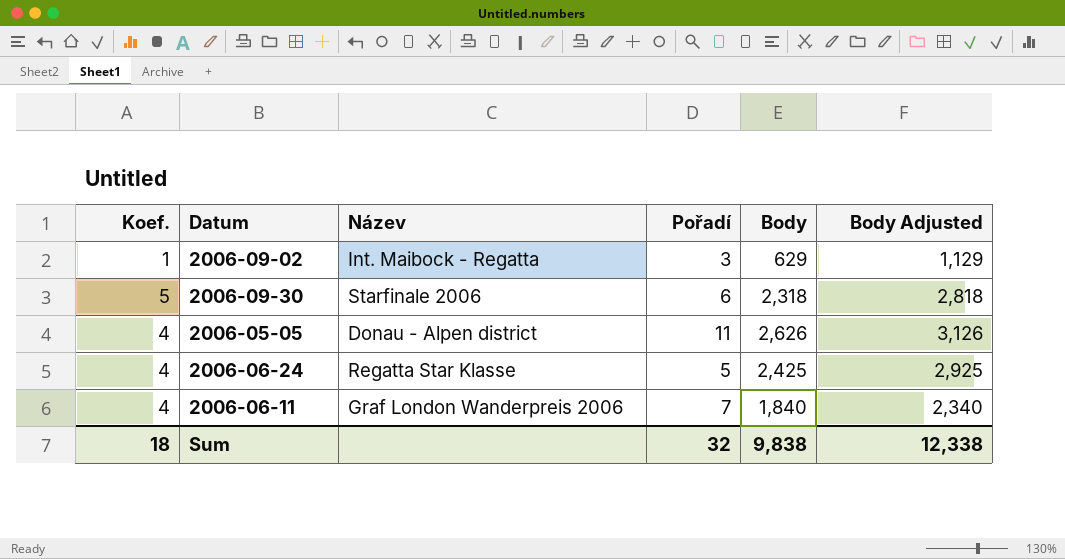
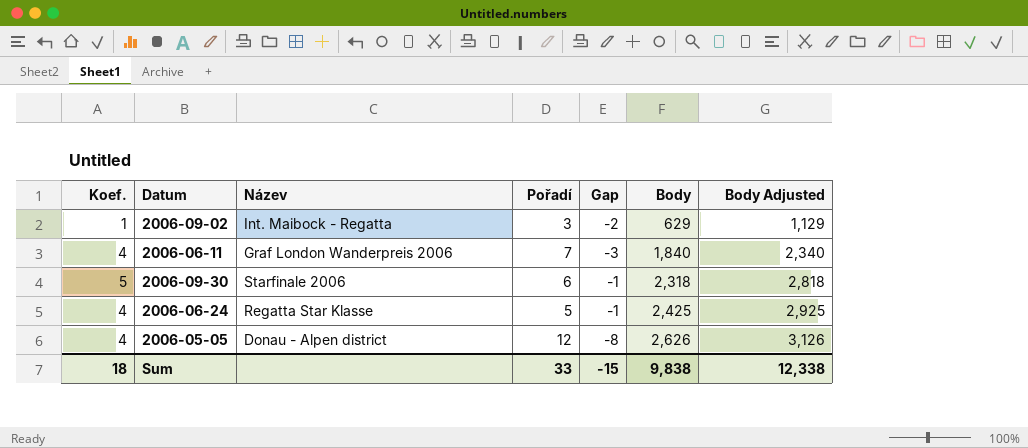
row order: none -> Body ascending
column Gap | formula: none -> [Koef.] - [Pořadí]
2006-05-05 | Pořadí: 11 -> 12
Sum | Pořadí: 32 -> 33

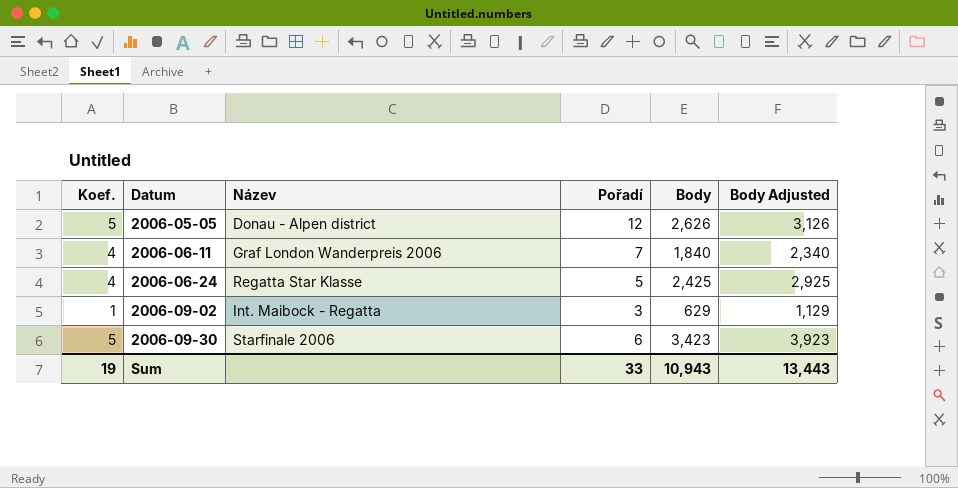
row order: Body ascending -> Datum ascending
column Gap | formula: [Koef.] - [Pořadí] -> none
2006-05-05 | Koef.: 4 -> 5
2006-09-30 | Body: 2,318 -> 3,423
2006-09-30 | Body Adjusted: 2,818 -> 3,923
Sum | Koef.: 18 -> 19
Sum | Body: 9,838 -> 10,943
Sum | Body Adjusted: 12,338 -> 13,443

